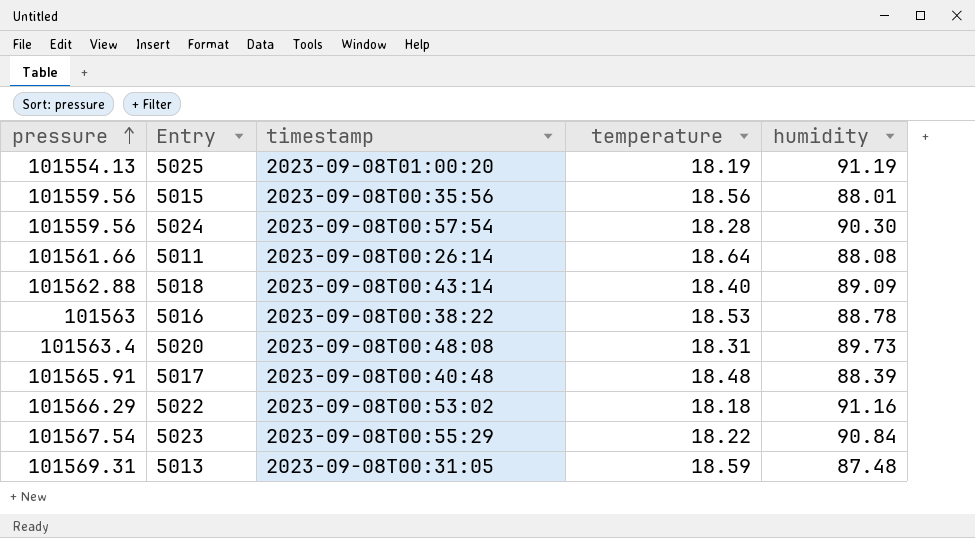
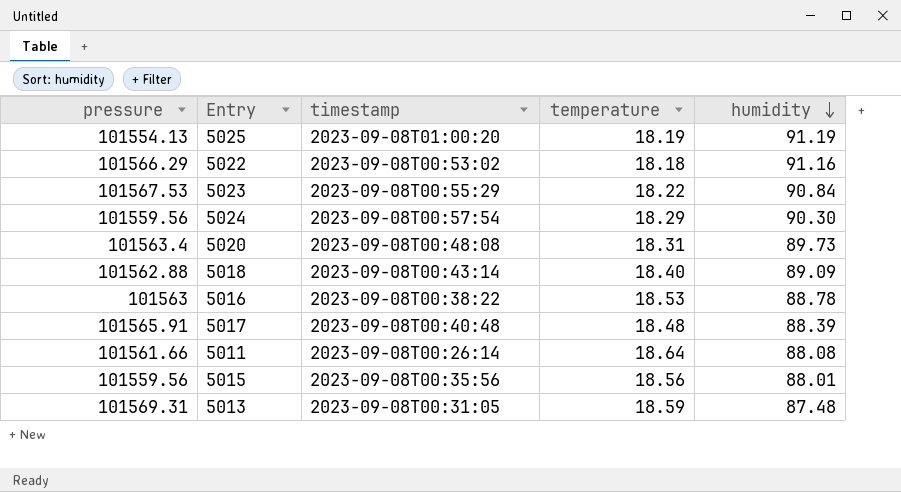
row order: pressure ascending -> humidity descending
5023 | pressure: 101567.54 -> 101567.53
5024 | temperature: 18.28 -> 18.29

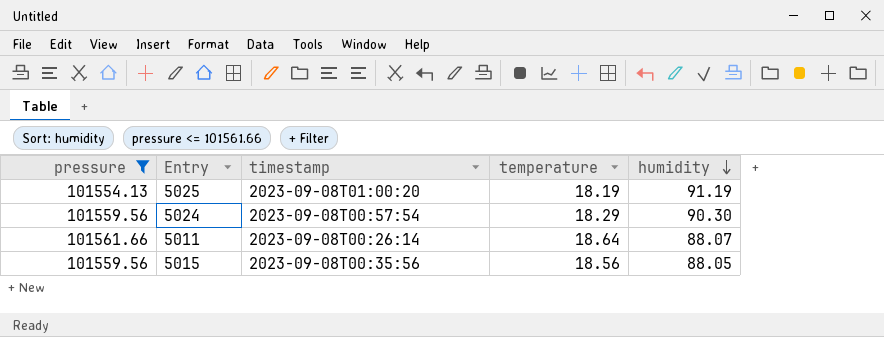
filter: none -> pressure <= 101561.66
5011 | humidity: 88.08 -> 88.07
5015 | humidity: 88.01 -> 88.05

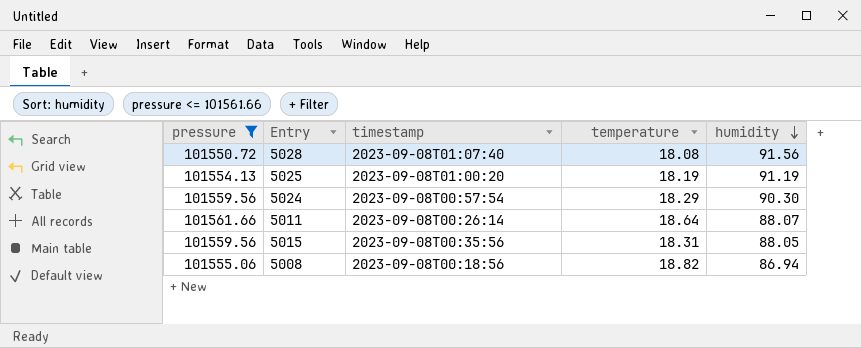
row 5028: none -> 101550.72 | 2023-09-08T01:07:40 | 18.08 | 91.56
5015 | temperature: 18.56 -> 18.31
row 5008: none -> 101555.06 | 2023-09-08T00:18:56 | 18.82 | 86.94

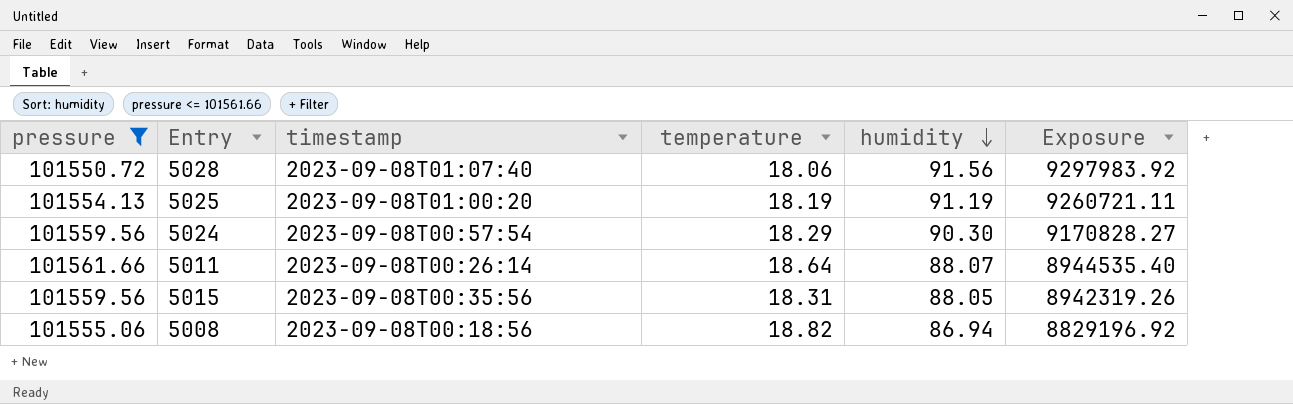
column Exposure | formula: none -> [pressure] * [humidity]
5028 | temperature: 18.08 -> 18.06

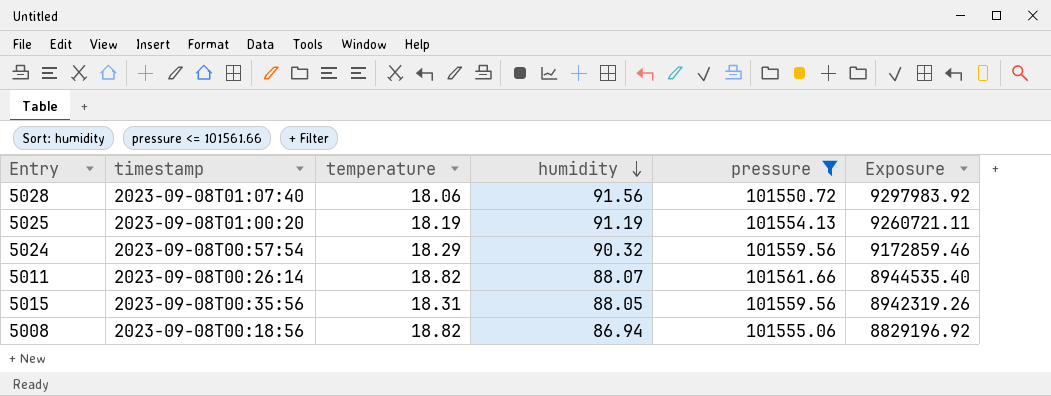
column pressure | position: 1 -> 5
5024 | humidity: 90.30 -> 90.32
5024 | Exposure: 9170828.27 -> 9172859.46
5011 | temperature: 18.64 -> 18.82

